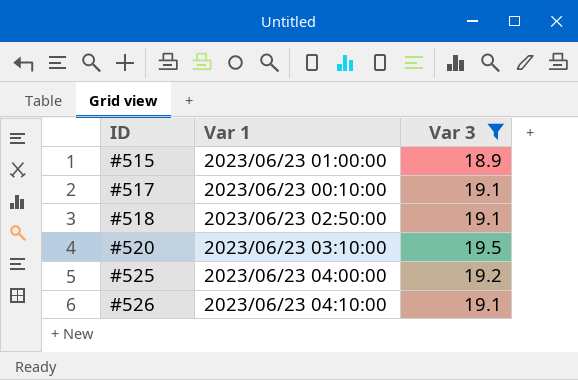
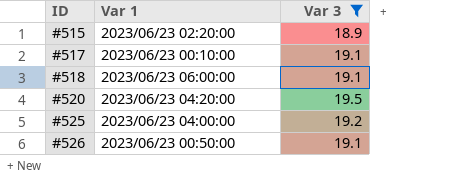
#515 | Var 1: 2023/06/23 01:00:00 -> 2023/06/23 02:20:00
#518 | Var 1: 2023/06/23 02:50:00 -> 2023/06/23 06:00:00
#520 | Var 1: 2023/06/23 03:10:00 -> 2023/06/23 04:20:00
#526 | Var 1: 2023/06/23 04:10:00 -> 2023/06/23 00:50:00

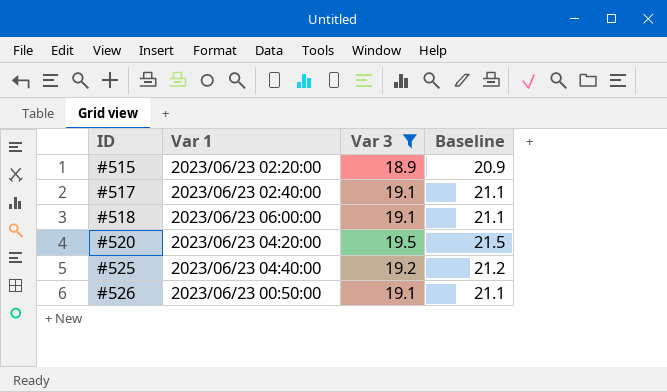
column Baseline | formula: none -> [Var 3] + 2
#517 | Var 1: 2023/06/23 00:10:00 -> 2023/06/23 02:40:00
#525 | Var 1: 2023/06/23 04:00:00 -> 2023/06/23 04:40:00

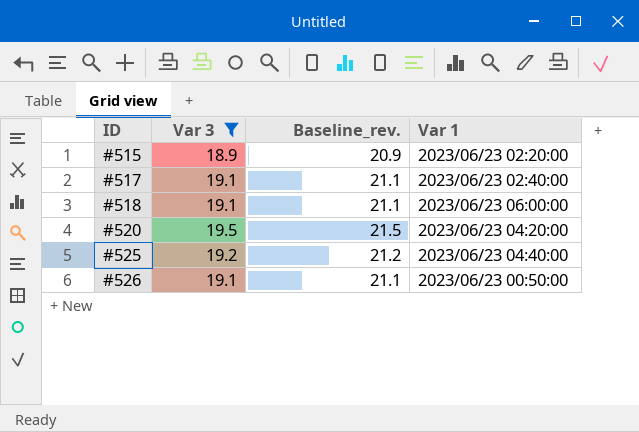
column name: Baseline -> Baseline_rev.
column Var 1 | position: 2 -> 4

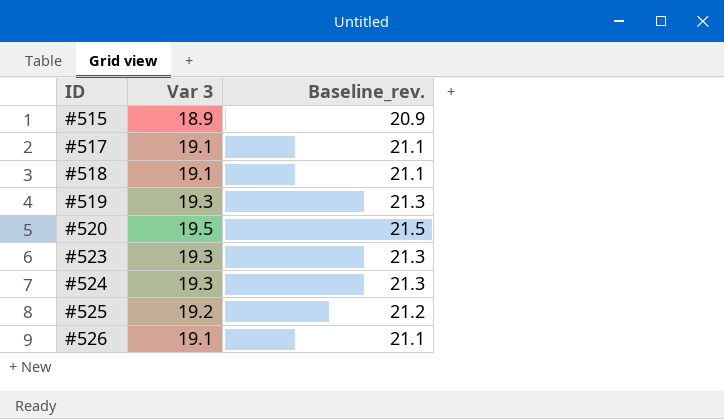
filter: Var 3 != 19.3 -> none
column Var 1 | position: 4 -> none

